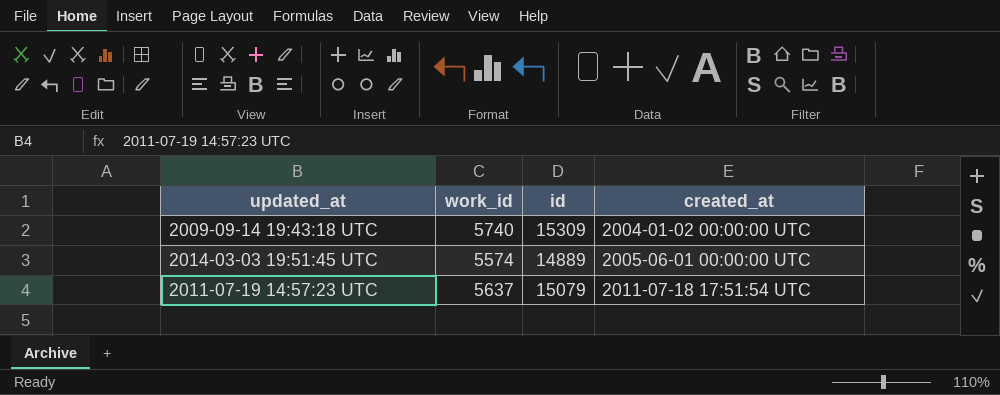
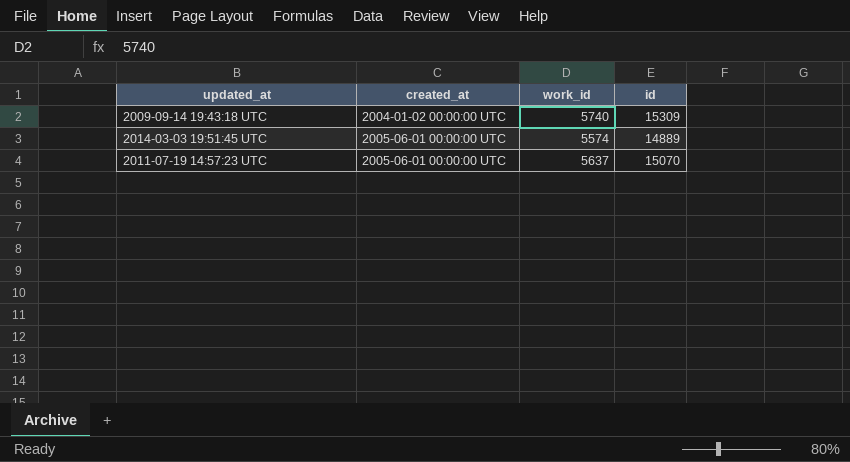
column created_at | position: 4 -> 2
2011-07-19 14:57:23 UTC | created_at: 2011-07-18 17:51:54 UTC -> 2005-06-01 00:00:00 UTC
2011-07-19 14:57:23 UTC | id: 15079 -> 15070

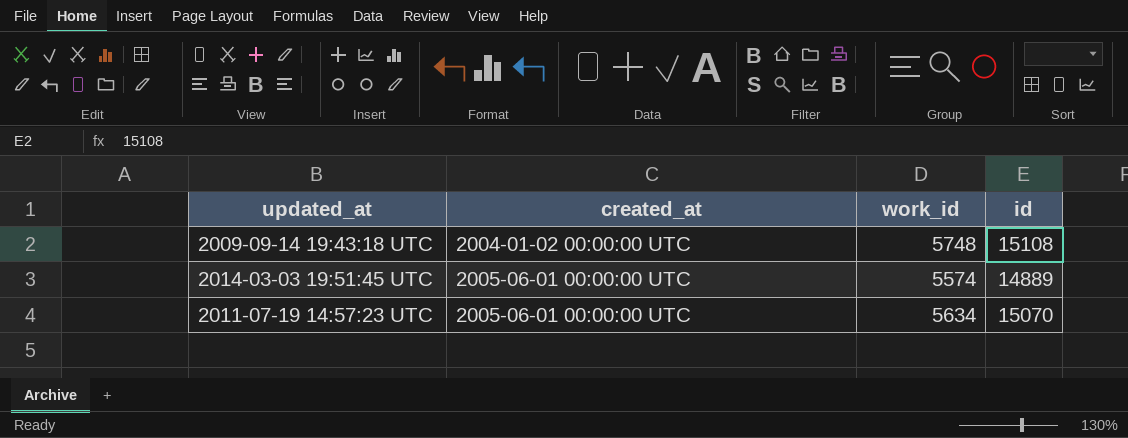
2009-09-14 19:43:18 UTC | work_id: 5740 -> 5748
2009-09-14 19:43:18 UTC | id: 15309 -> 15108
2011-07-19 14:57:23 UTC | work_id: 5637 -> 5634

